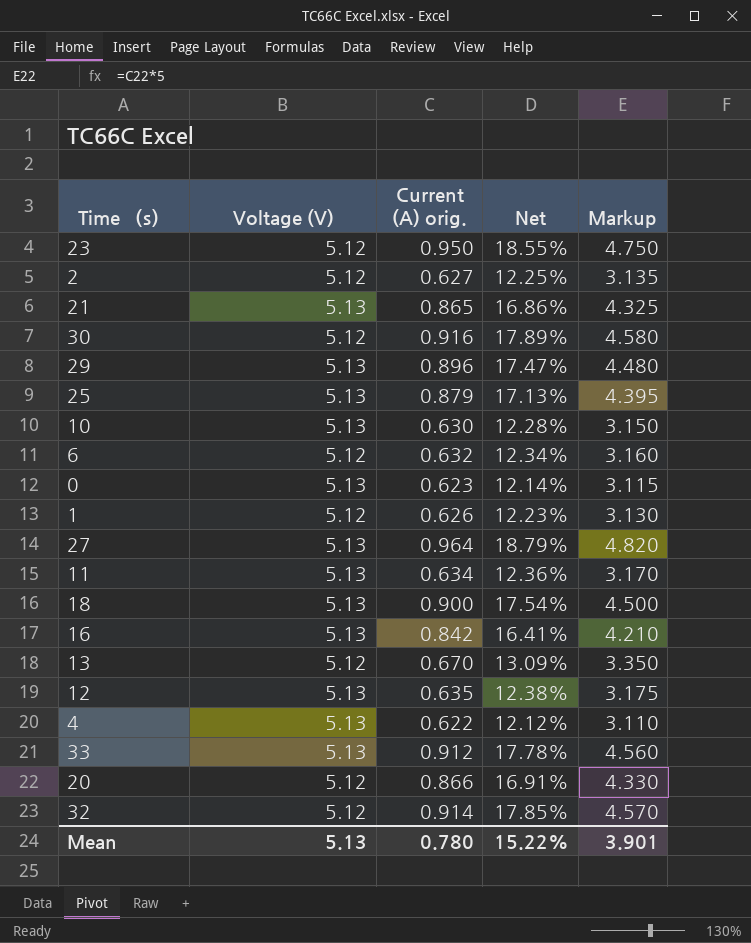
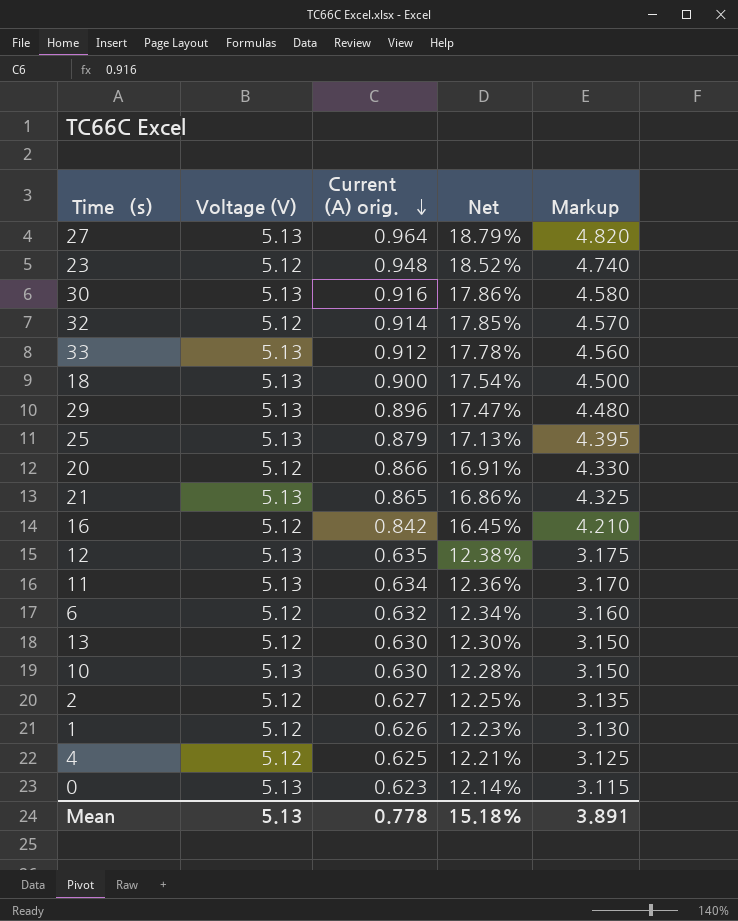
row order: none -> Current (A) orig. descending
23 | Current (A) orig.: 0.950 -> 0.948
23 | Net: 18.55% -> 18.52%
23 | Markup: 4.750 -> 4.740
30 | Voltage (V): 5.12 -> 5.13
30 | Net: 17.89% -> 17.86%
16 | Voltage (V): 5.13 -> 5.12
16 | Net: 16.41% -> 16.45%
13 | Current (A) orig.: 0.670 -> 0.630
13 | Net: 13.09% -> 12.30%
13 | Markup: 3.350 -> 3.150
4 | Voltage (V): 5.13 -> 5.12
4 | Current (A) orig.: 0.622 -> 0.625
4 | Net: 12.12% -> 12.21%
4 | Markup: 3.110 -> 3.125
Mean | Current (A) orig.: 0.780 -> 0.778
Mean | Net: 15.22% -> 15.18%
Mean | Markup: 3.901 -> 3.891

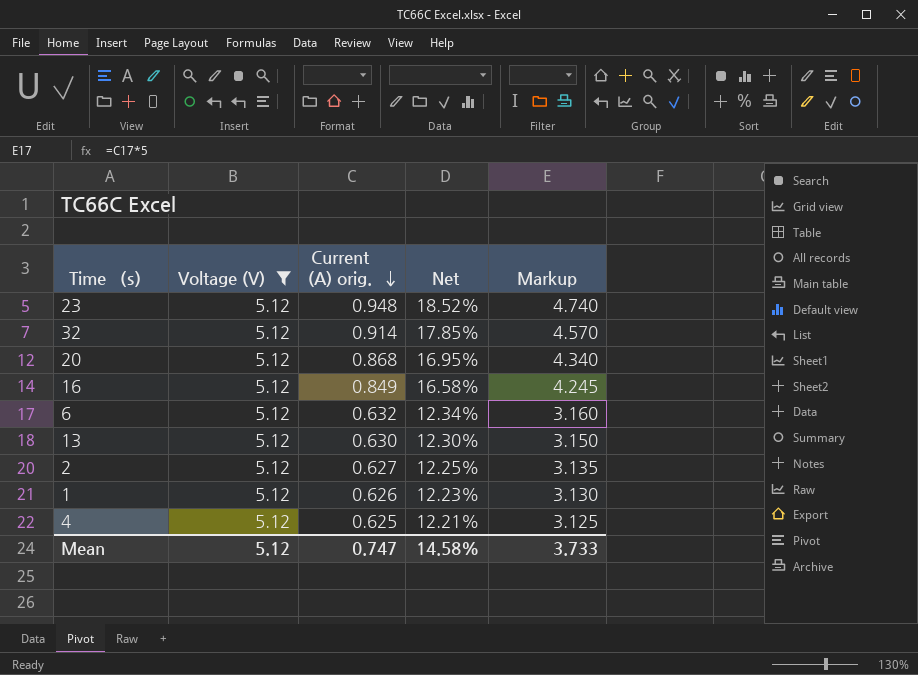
filter: none -> Voltage (V) = 5.12
20 | Current (A) orig.: 0.866 -> 0.868
20 | Net: 16.91% -> 16.95%
20 | Markup: 4.330 -> 4.340
16 | Current (A) orig.: 0.842 -> 0.849
16 | Net: 16.45% -> 16.58%
16 | Markup: 4.210 -> 4.245
Mean | Voltage (V): 5.13 -> 5.12
Mean | Current (A) orig.: 0.778 -> 0.747
Mean | Net: 15.18% -> 14.58%
Mean | Markup: 3.891 -> 3.733

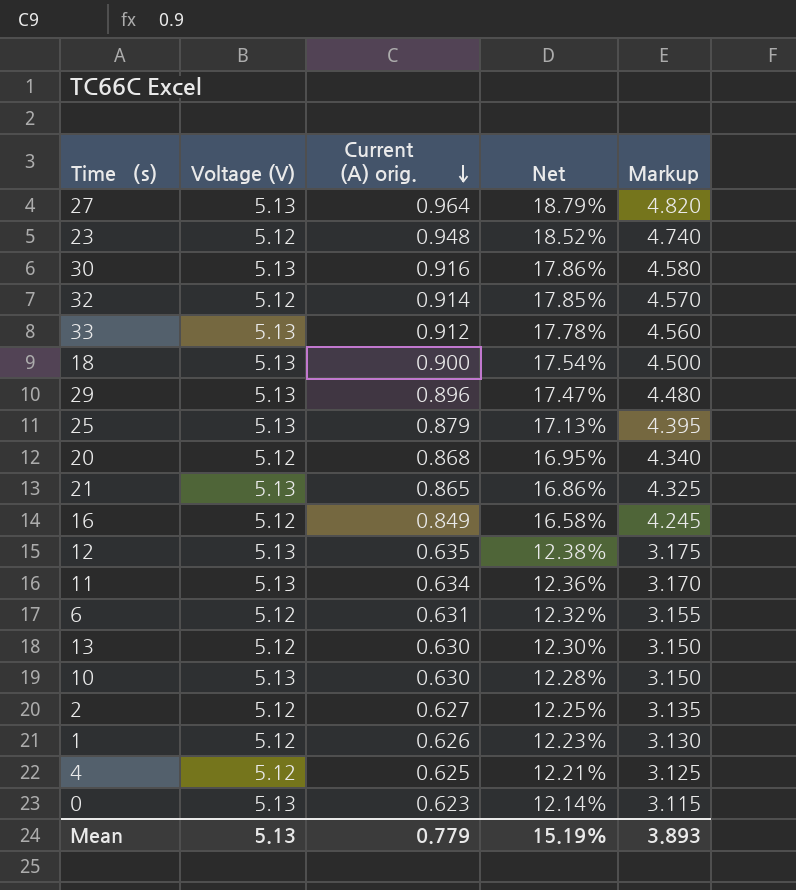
filter: Voltage (V) = 5.12 -> none
6 | Current (A) orig.: 0.632 -> 0.631
6 | Net: 12.34% -> 12.32%
6 | Markup: 3.160 -> 3.155
Mean | Voltage (V): 5.12 -> 5.13
Mean | Current (A) orig.: 0.747 -> 0.779
Mean | Net: 14.58% -> 15.19%
Mean | Markup: 3.733 -> 3.893

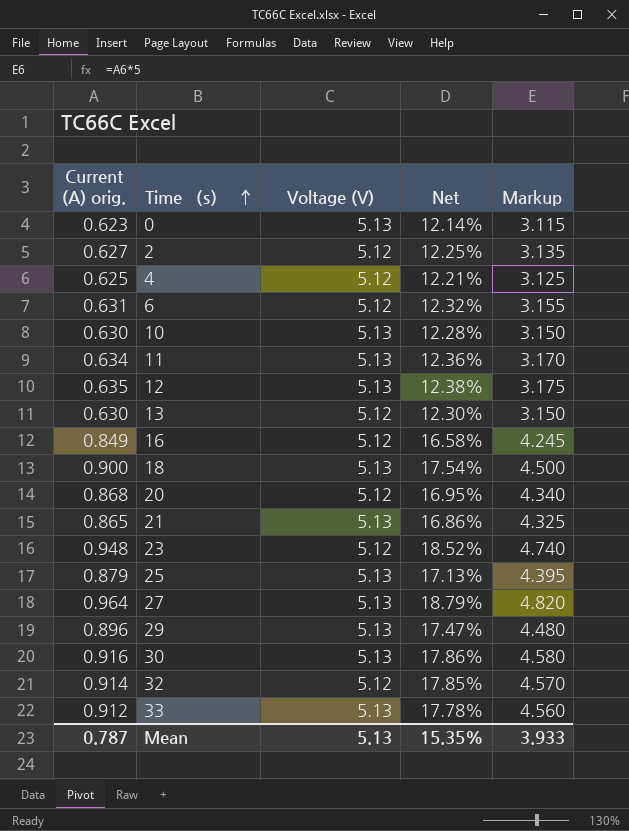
row order: Current (A) orig. descending -> Time （s） ascending
column Current (A) orig. | position: 3 -> 1
row 1: 5.12 | 0.626 | 12.23% | 3.130 -> none
Mean | Current (A) orig.: 0.779 -> 0.787
Mean | Net: 15.19% -> 15.35%
Mean | Markup: 3.893 -> 3.933

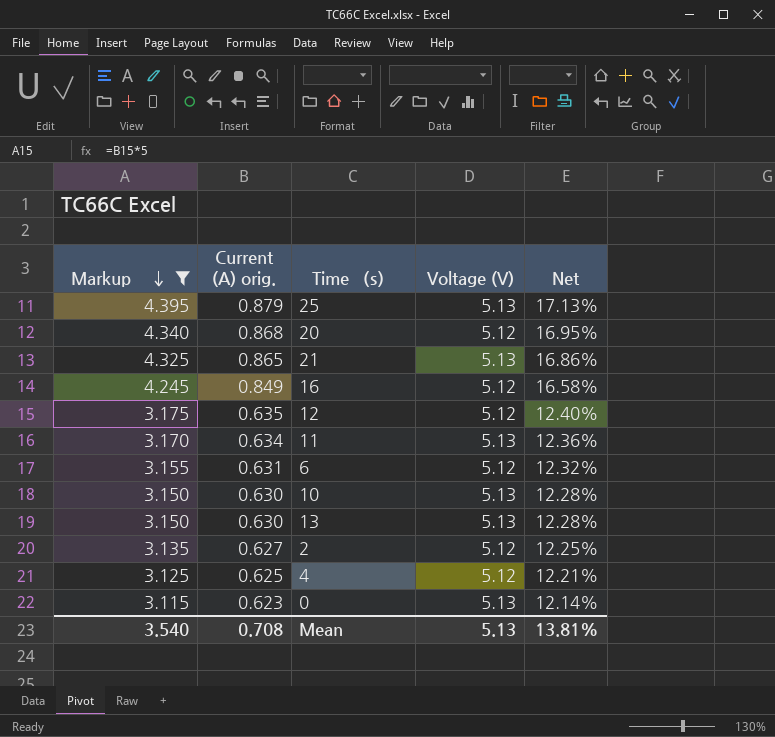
filter: none -> Markup <= 4.395
row order: Time （s） ascending -> Markup descending
column Markup | position: 5 -> 1
12 | Voltage (V): 5.13 -> 5.12
12 | Net: 12.38% -> 12.40%
13 | Voltage (V): 5.12 -> 5.13
13 | Net: 12.30% -> 12.28%
Mean | Markup: 3.933 -> 3.540
Mean | Current (A) orig.: 0.787 -> 0.708
Mean | Net: 15.35% -> 13.81%

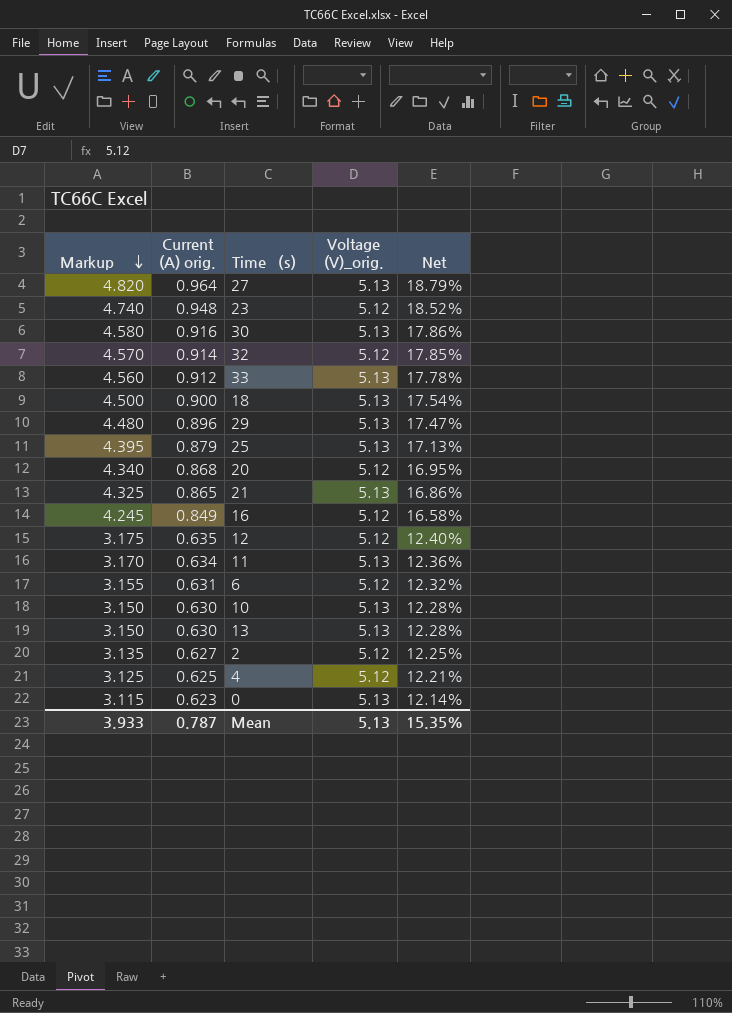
filter: Markup <= 4.395 -> none
column name: Voltage (V) -> Voltage (V)_orig.
Mean | Markup: 3.540 -> 3.933
Mean | Current (A) orig.: 0.708 -> 0.787
Mean | Net: 13.81% -> 15.35%

